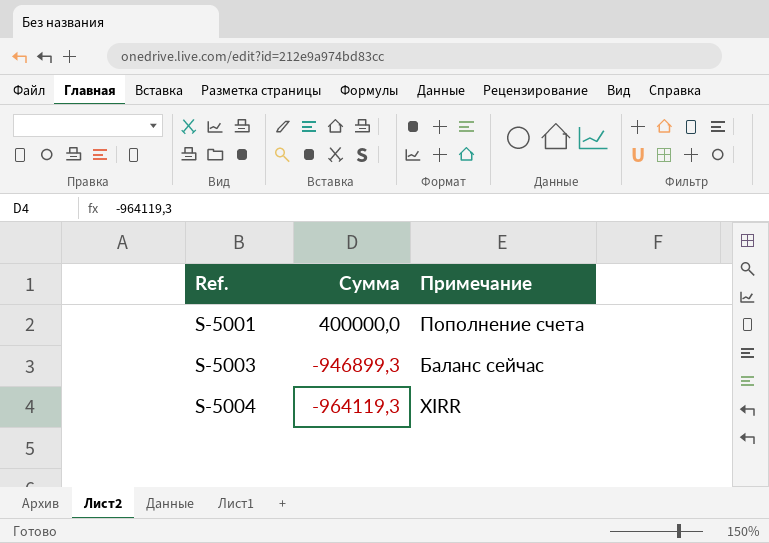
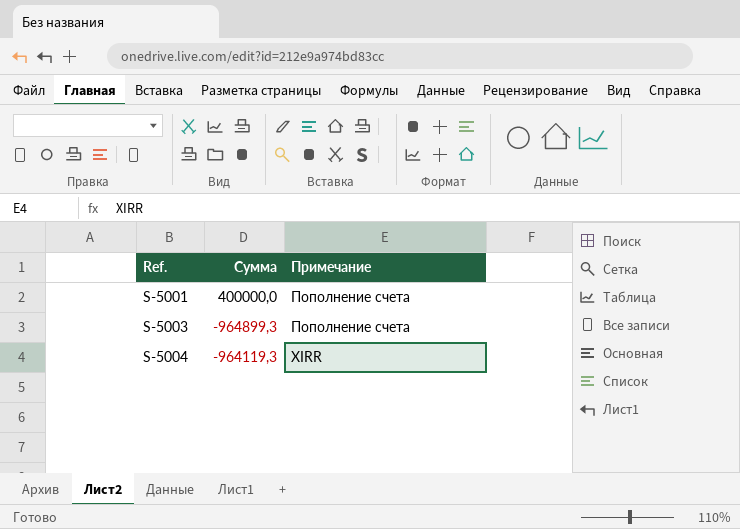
S-5003 | Сумма: -946899,3 -> -964899,3
S-5003 | Примечание: Баланс сейчас -> Пополнение счета

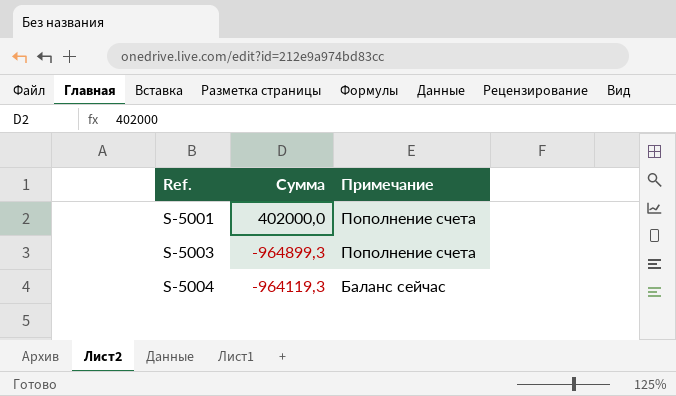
S-5001 | Сумма: 400000,0 -> 402000,0
S-5004 | Примечание: XIRR -> Баланс сейчас

